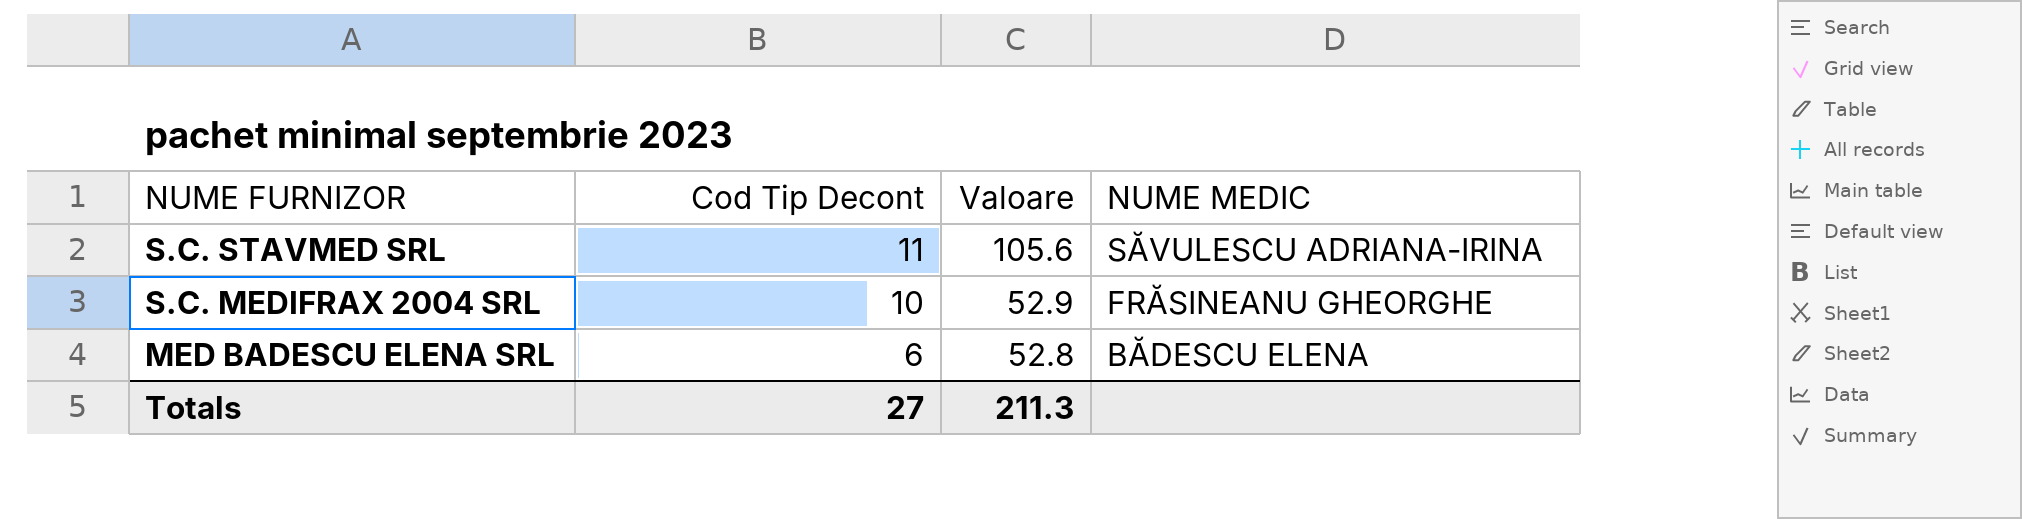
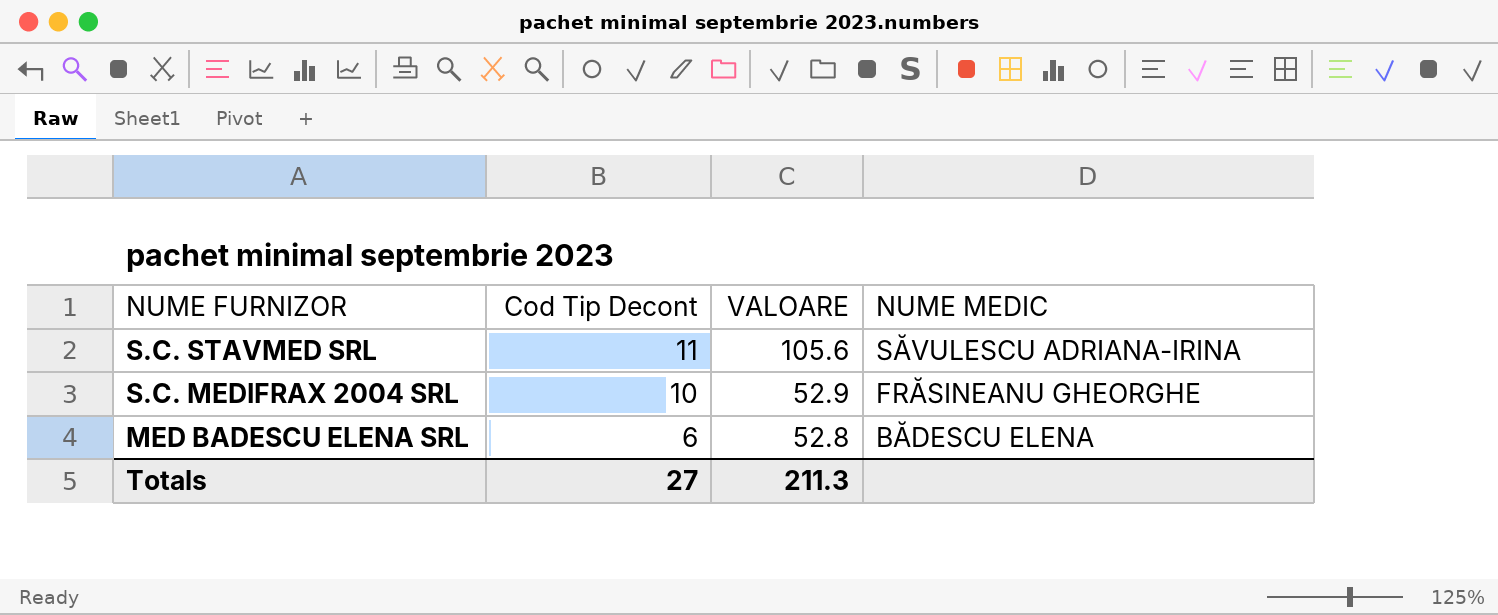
column name: Valoare -> VALOARE

